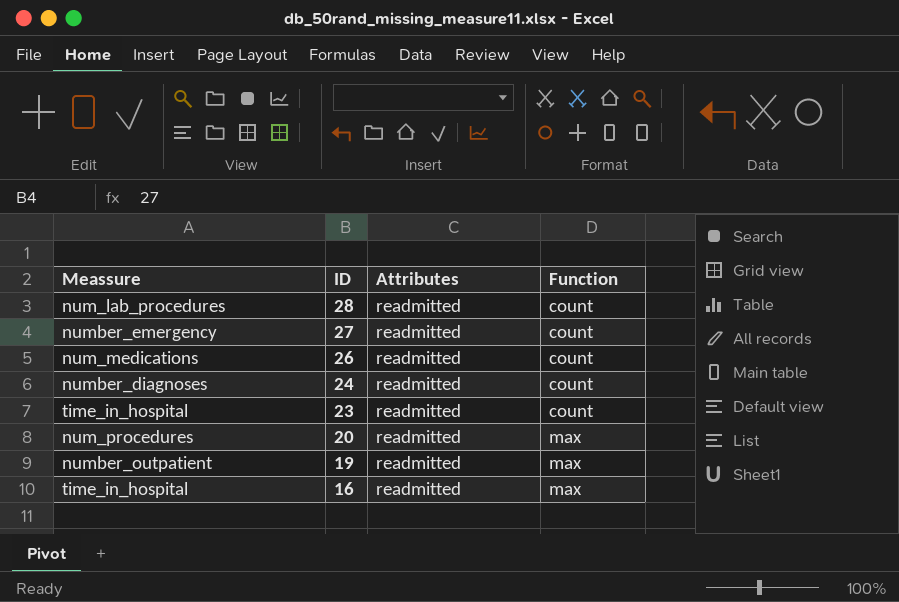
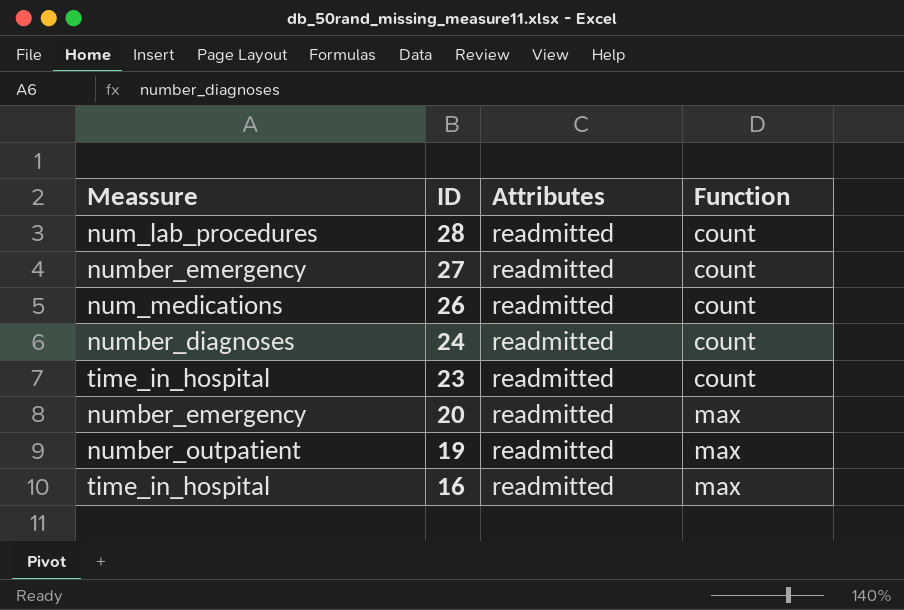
20 | Meassure: num_procedures -> number_emergency

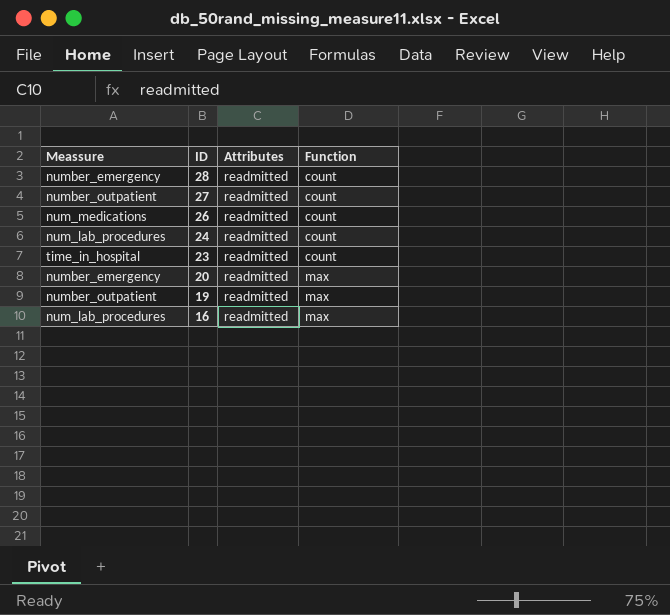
28 | Meassure: num_lab_procedures -> number_emergency
27 | Meassure: number_emergency -> number_outpatient
24 | Meassure: number_diagnoses -> num_lab_procedures
16 | Meassure: time_in_hospital -> num_lab_procedures

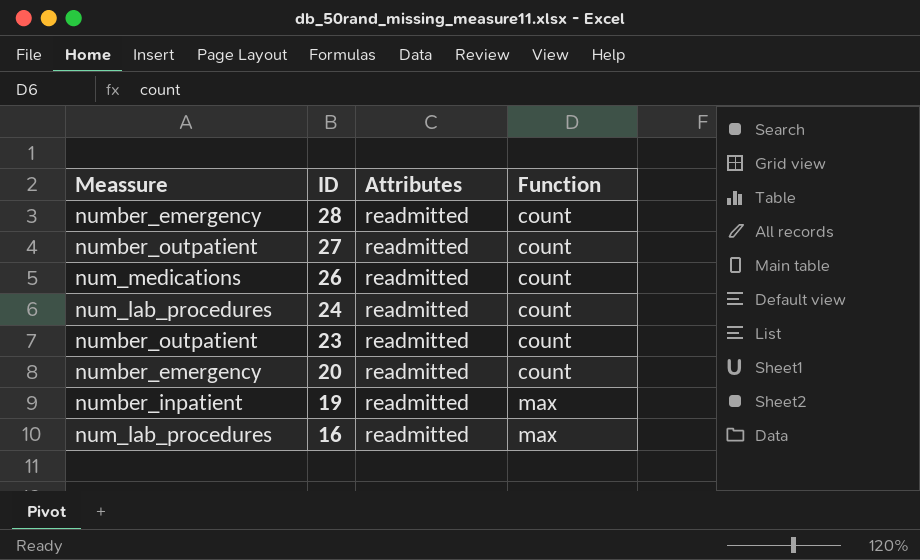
23 | Meassure: time_in_hospital -> number_outpatient
20 | Function: max -> count
19 | Meassure: number_outpatient -> number_inpatient

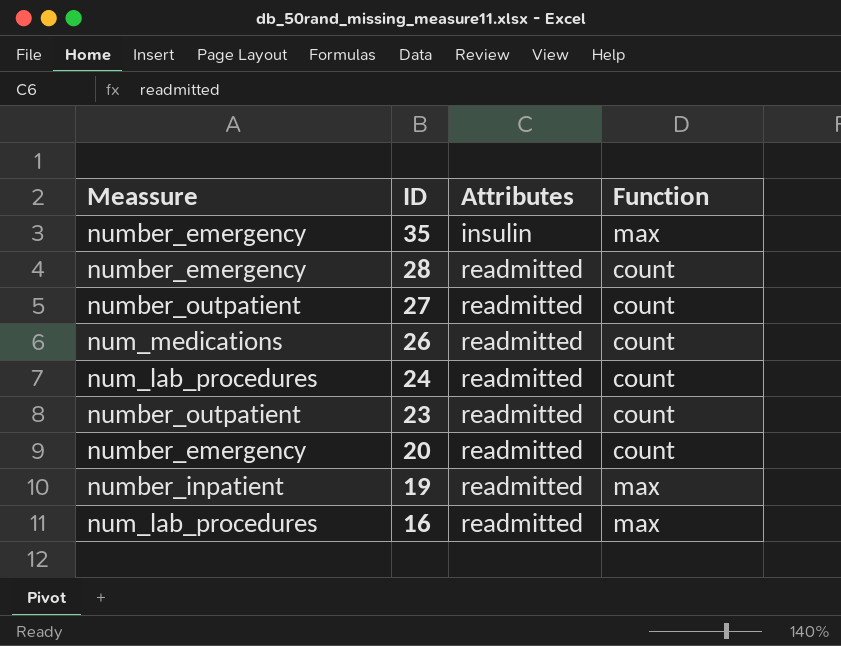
row 35: none -> number_emergency | insulin | max

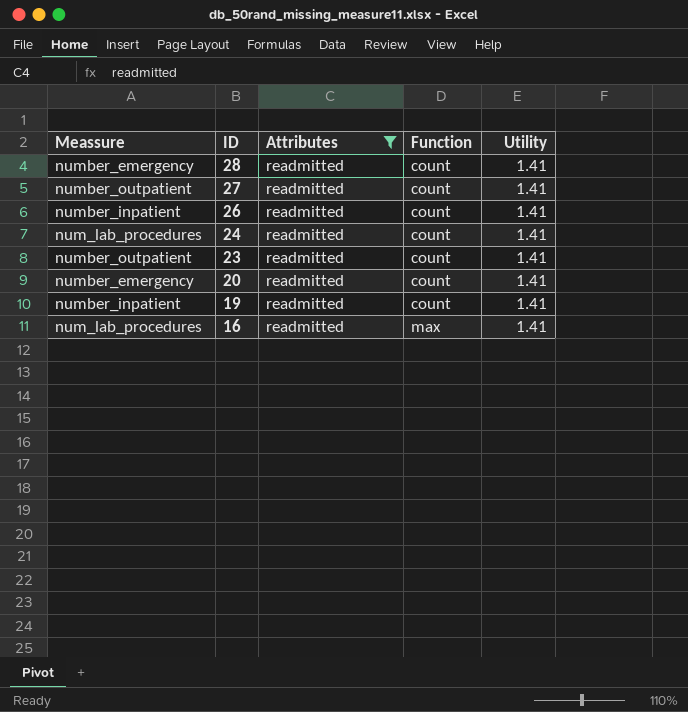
filter: none -> Attributes = readmitted
column Utility | position: none -> 5
26 | Meassure: num_medications -> number_inpatient
19 | Function: max -> count

